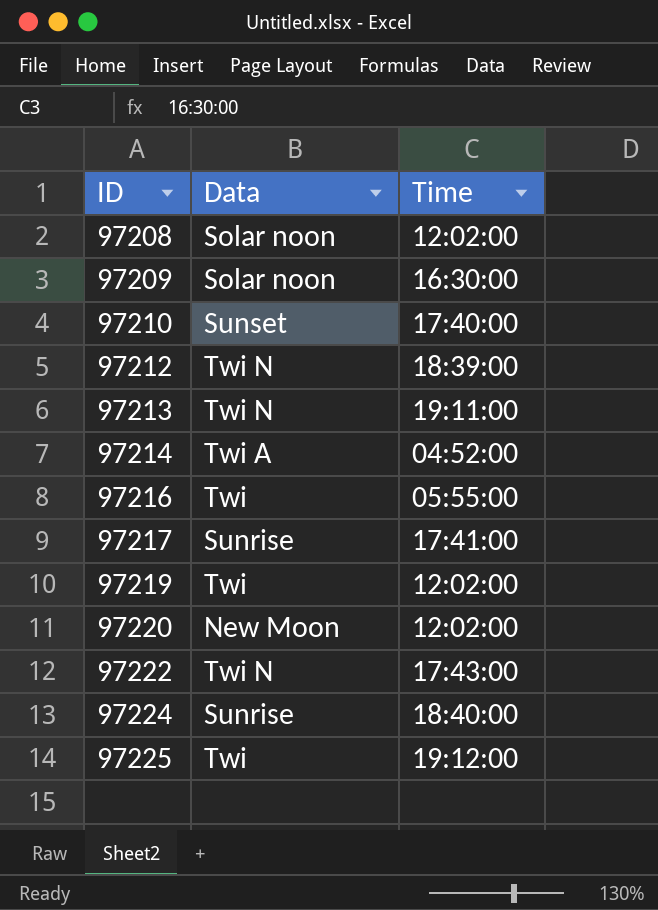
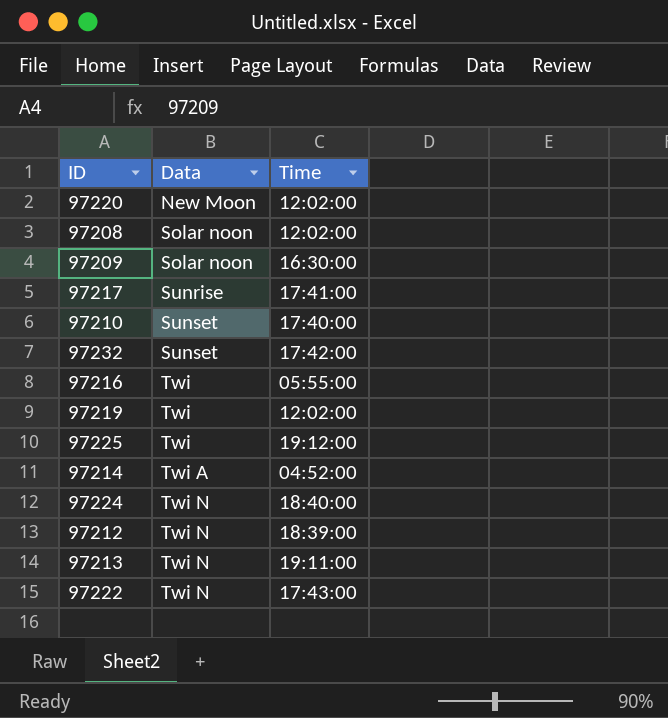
row order: ID ascending -> Data ascending
row 97232: none -> Sunset | 17:42:00
97224 | Data: Sunrise -> Twi N

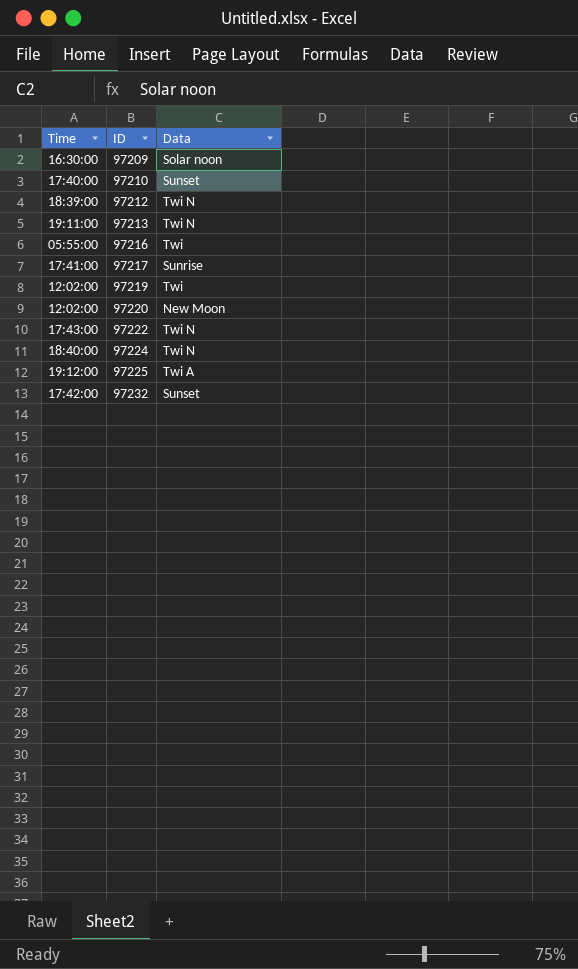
row order: Data ascending -> ID ascending
column Time | position: 3 -> 1
row 97208: Solar noon | 12:02:00 -> none
row 97214: Twi A | 04:52:00 -> none
97225 | Data: Twi -> Twi A

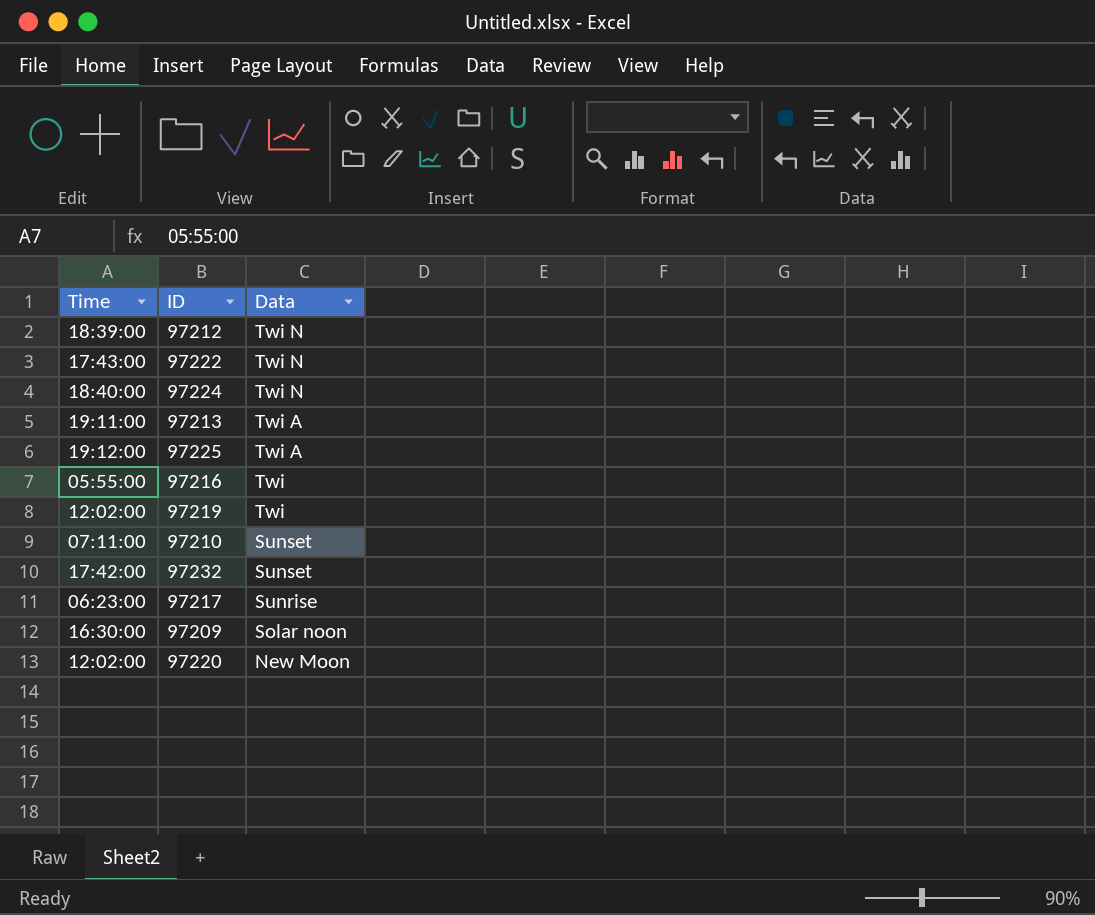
row order: ID ascending -> Data descending
97213 | Data: Twi N -> Twi A
97210 | Time: 17:40:00 -> 07:11:00
97217 | Time: 17:41:00 -> 06:23:00

